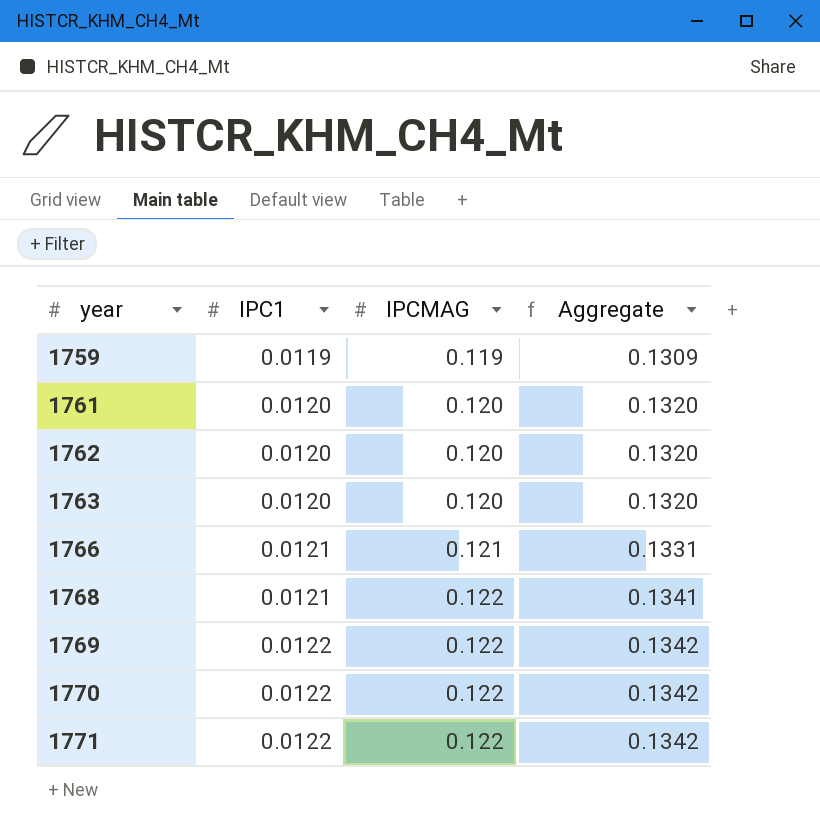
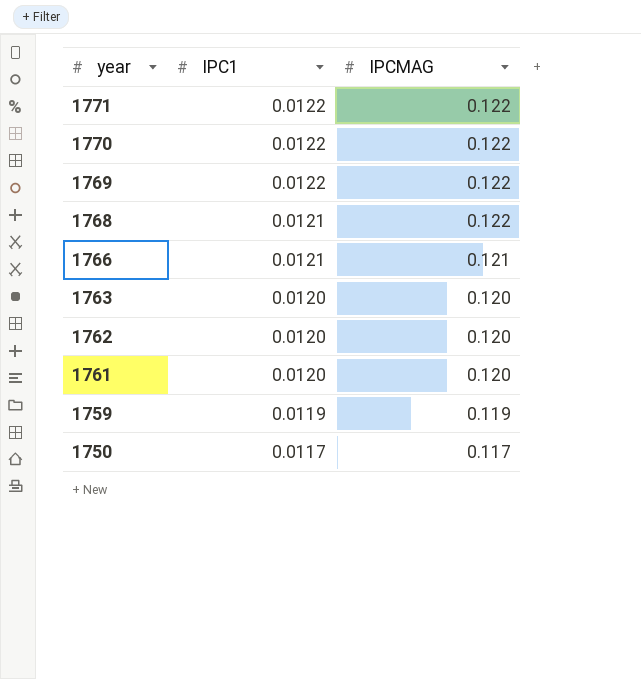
row order: year ascending -> year descending
column Aggregate | formula: [IPC1] + [IPCMAG] -> none
row 1750: none -> 0.0117 | 0.117

